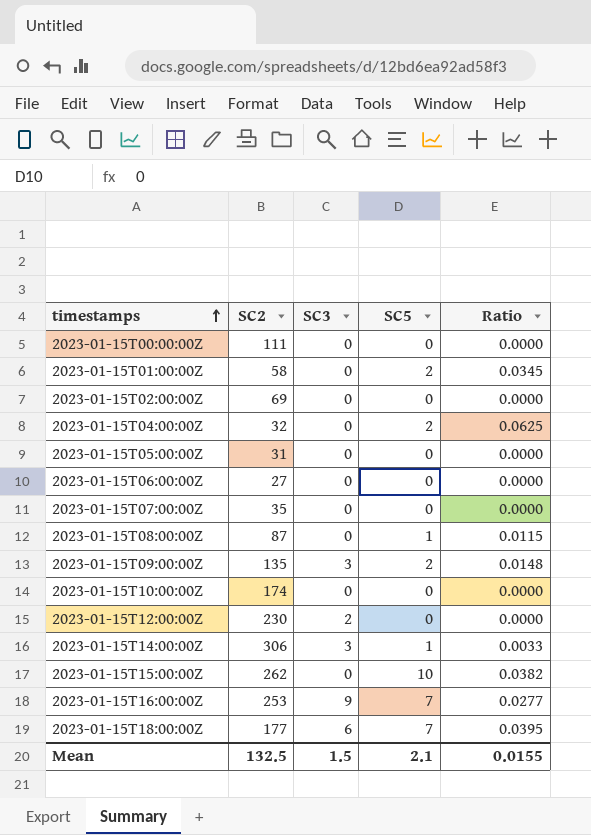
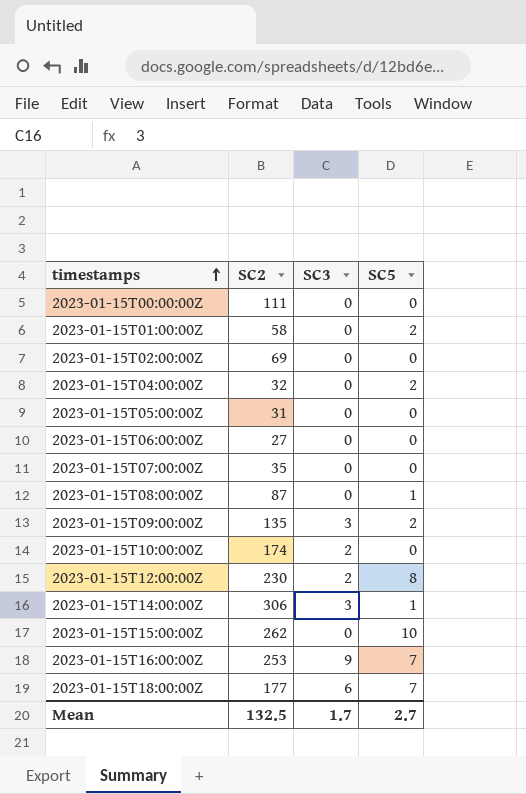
column Ratio | formula: [SC5] / [SC2] -> none
2023-01-15T10:00:00Z | SC3: 0 -> 2
2023-01-15T12:00:00Z | SC5: 0 -> 8
Mean | SC3: 1.5 -> 1.7
Mean | SC5: 2.1 -> 2.7

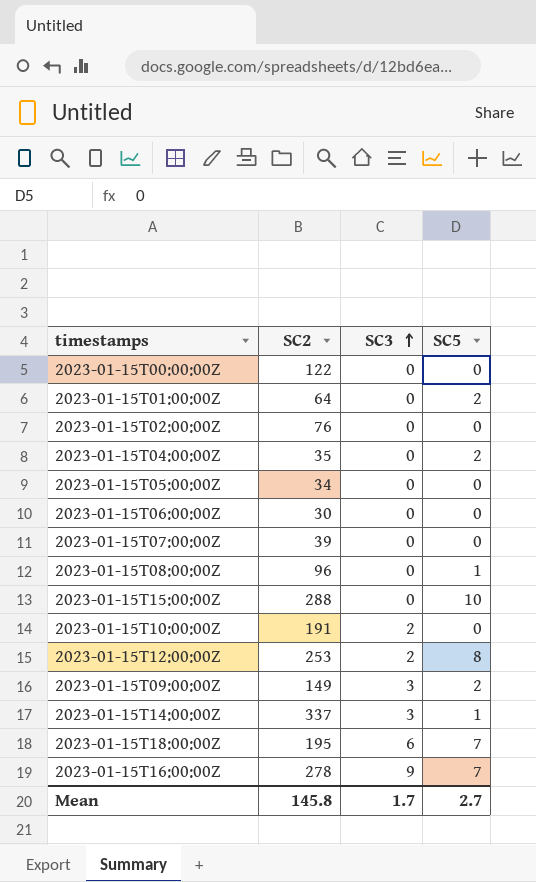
row order: timestamps ascending -> SC3 ascending
2023-01-15T00:00:00Z | SC2: 111 -> 122
2023-01-15T01:00:00Z | SC2: 58 -> 64
2023-01-15T02:00:00Z | SC2: 69 -> 76
2023-01-15T04:00:00Z | SC2: 32 -> 35
2023-01-15T05:00:00Z | SC2: 31 -> 34
2023-01-15T06:00:00Z | SC2: 27 -> 30
2023-01-15T07:00:00Z | SC2: 35 -> 39
2023-01-15T08:00:00Z | SC2: 87 -> 96
2023-01-15T15:00:00Z | SC2: 262 -> 288
2023-01-15T10:00:00Z | SC2: 174 -> 191
2023-01-15T12:00:00Z | SC2: 230 -> 253
2023-01-15T09:00:00Z | SC2: 135 -> 149
2023-01-15T14:00:00Z | SC2: 306 -> 337
2023-01-15T18:00:00Z | SC2: 177 -> 195
2023-01-15T16:00:00Z | SC2: 253 -> 278
Mean | SC2: 132.5 -> 145.8

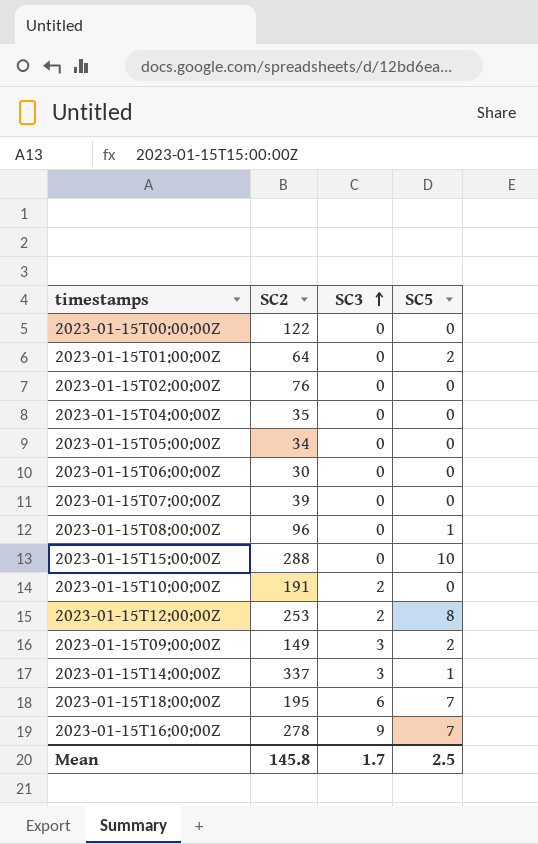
2023-01-15T04:00:00Z | SC5: 2 -> 0
Mean | SC5: 2.7 -> 2.5

